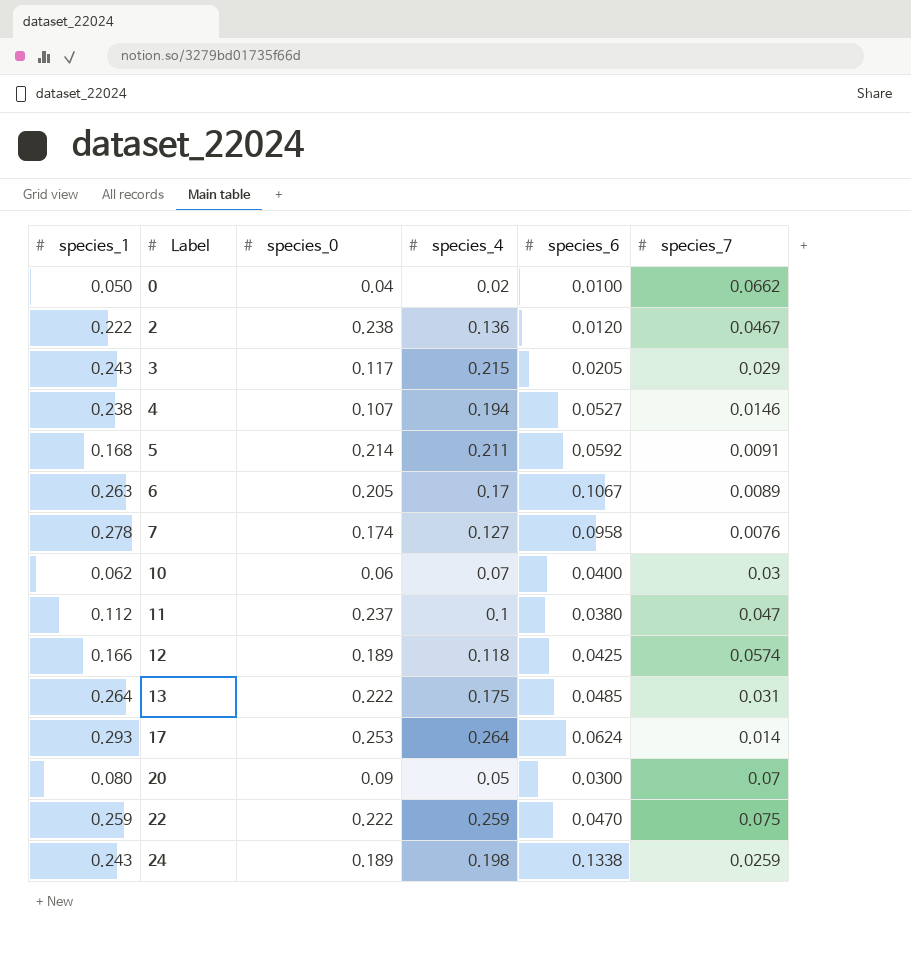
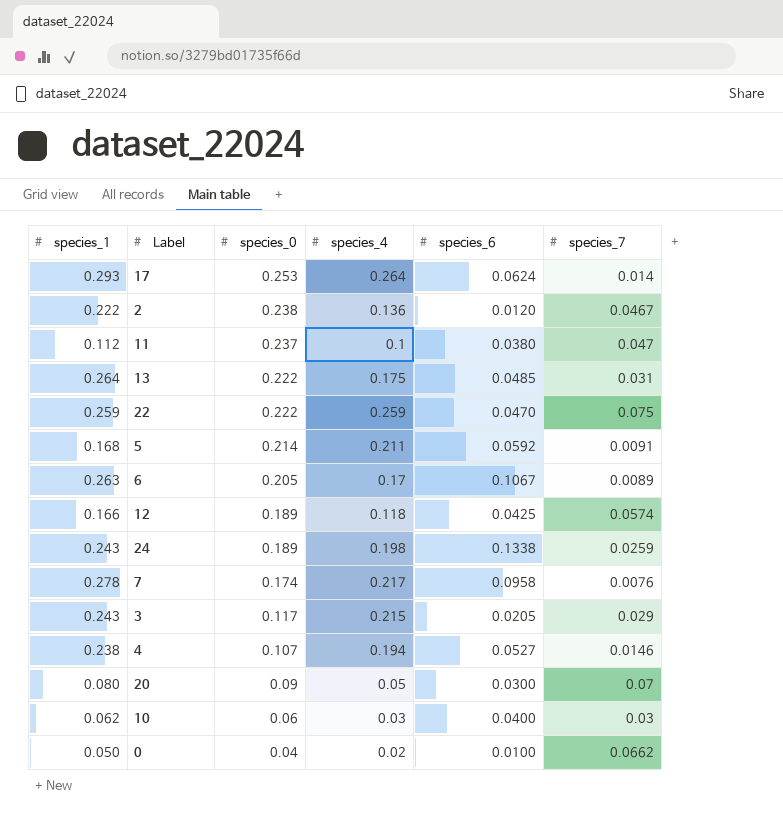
row order: Label ascending -> species_0 descending
7 | species_4: 0.127 -> 0.217
10 | species_4: 0.07 -> 0.03

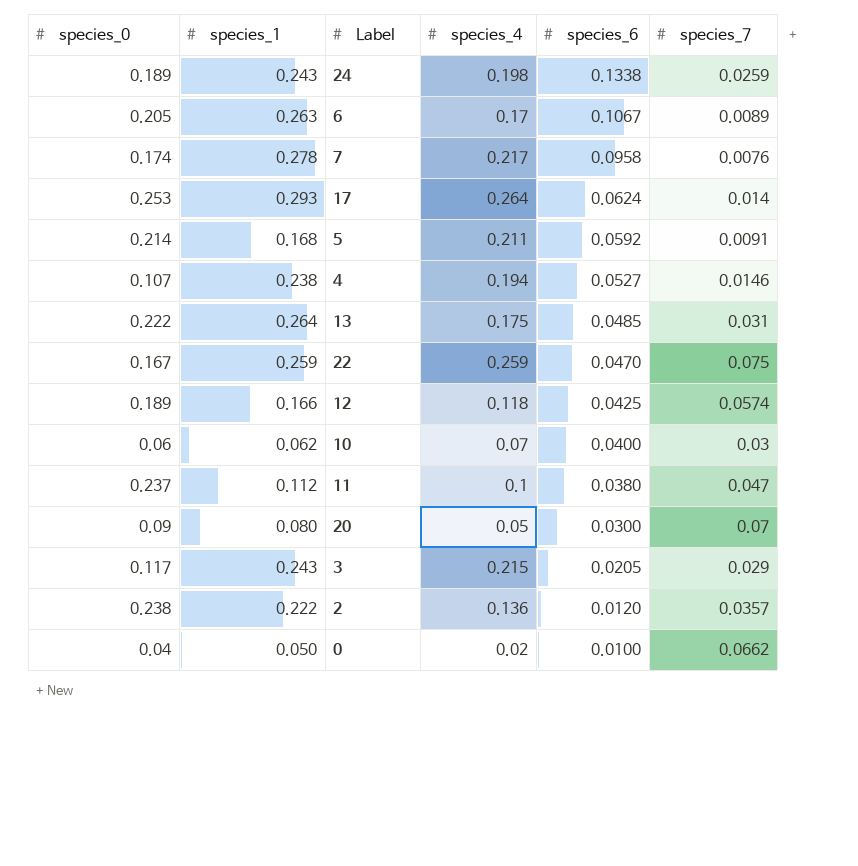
row order: species_0 descending -> species_6 descending
column species_0 | position: 3 -> 1
22 | species_0: 0.222 -> 0.167
10 | species_4: 0.03 -> 0.07
2 | species_7: 0.0467 -> 0.0357

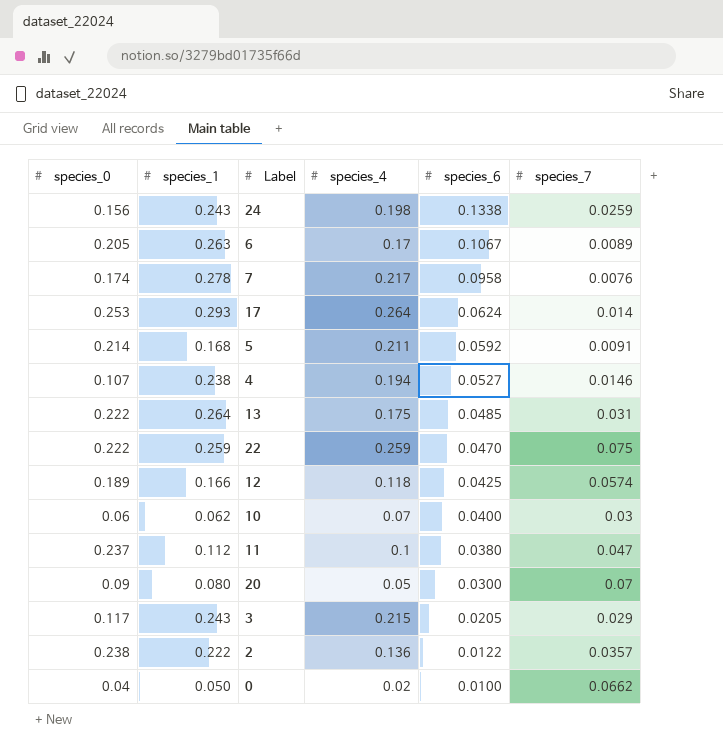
24 | species_0: 0.189 -> 0.156
22 | species_0: 0.167 -> 0.222
2 | species_6: 0.0120 -> 0.0122

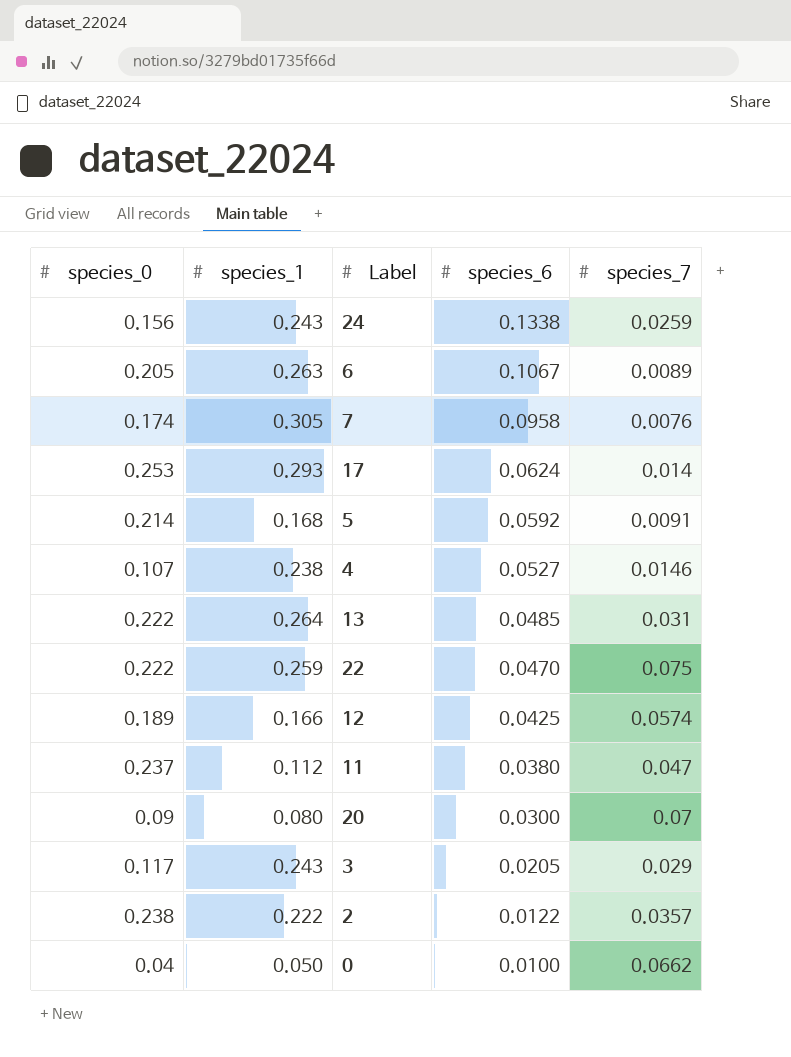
column species_4 | position: 4 -> none
row 10: 0.06 | 0.062 | 0.07 | 0.0400 | 0.03 -> none
7 | species_1: 0.278 -> 0.305

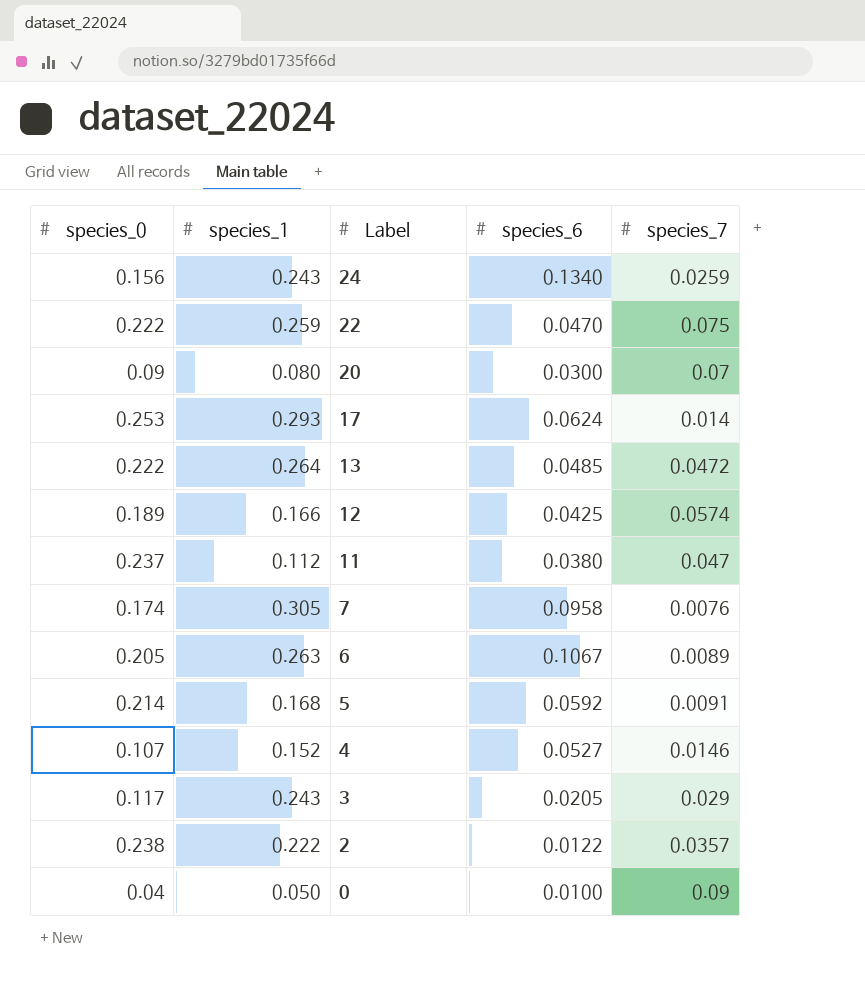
row order: species_6 descending -> Label descending
24 | species_6: 0.1338 -> 0.1340
13 | species_7: 0.031 -> 0.0472
4 | species_1: 0.238 -> 0.152
0 | species_7: 0.0662 -> 0.09

